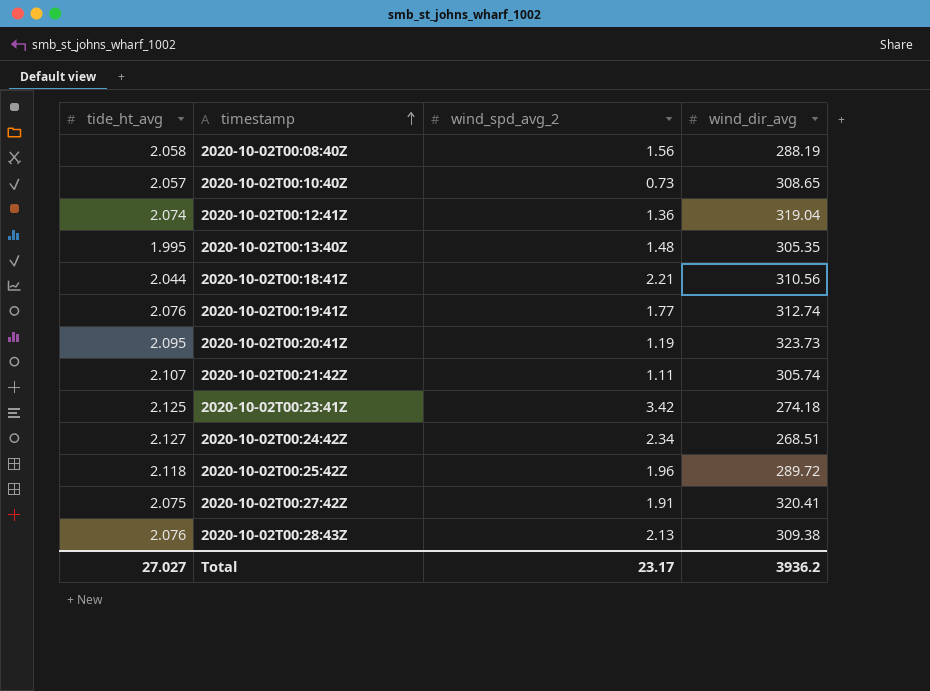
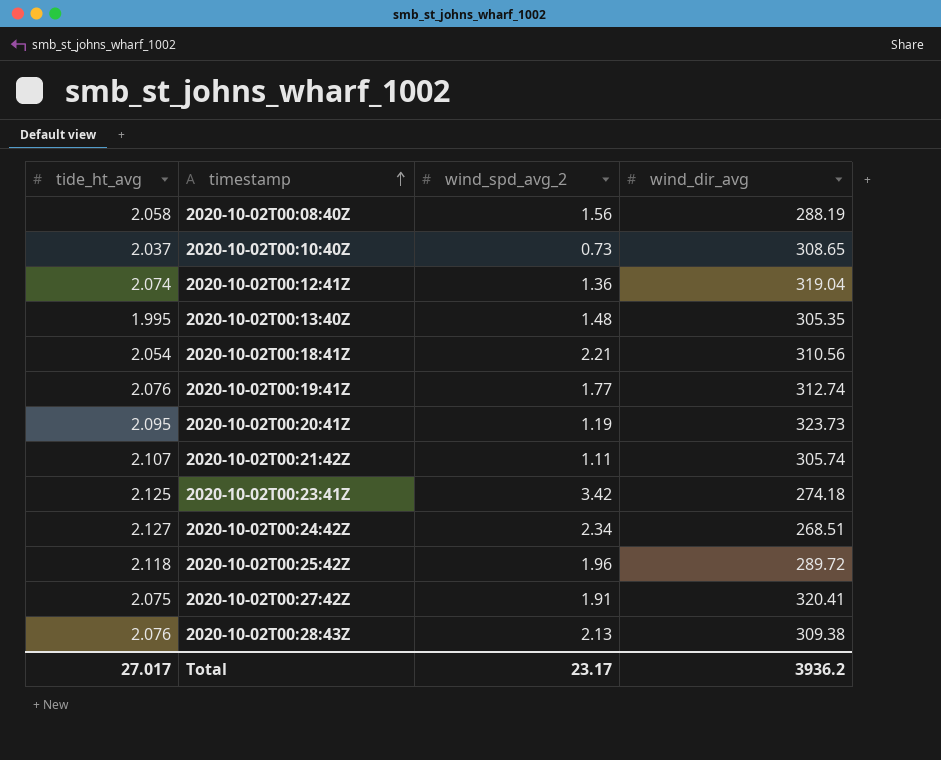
2020-10-02T00:10:40Z | tide_ht_avg: 2.057 -> 2.037
2020-10-02T00:18:41Z | tide_ht_avg: 2.044 -> 2.054
Total | tide_ht_avg: 27.027 -> 27.017

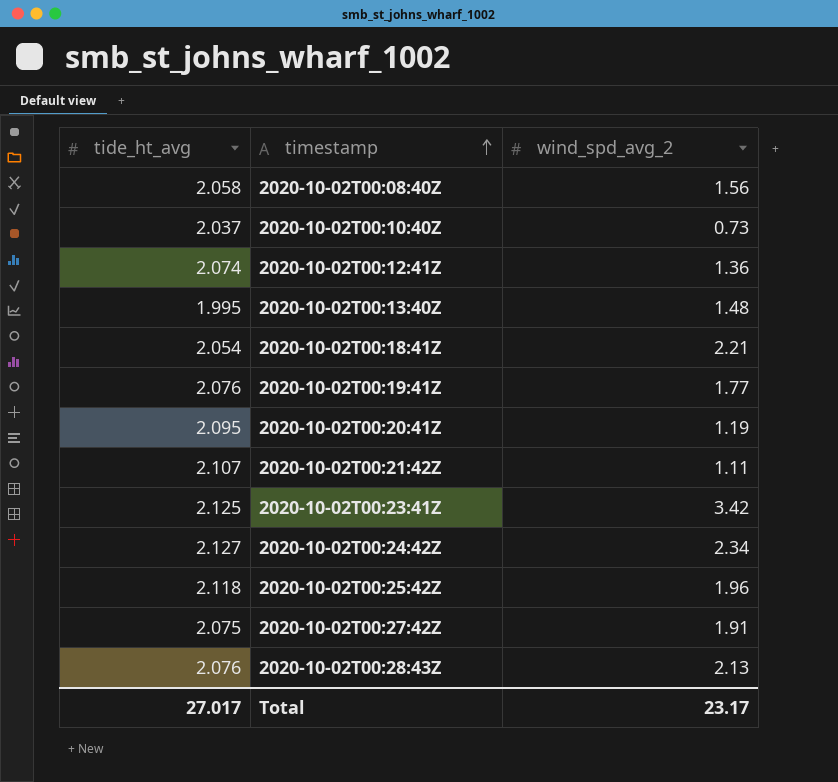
column wind_dir_avg | position: 4 -> none

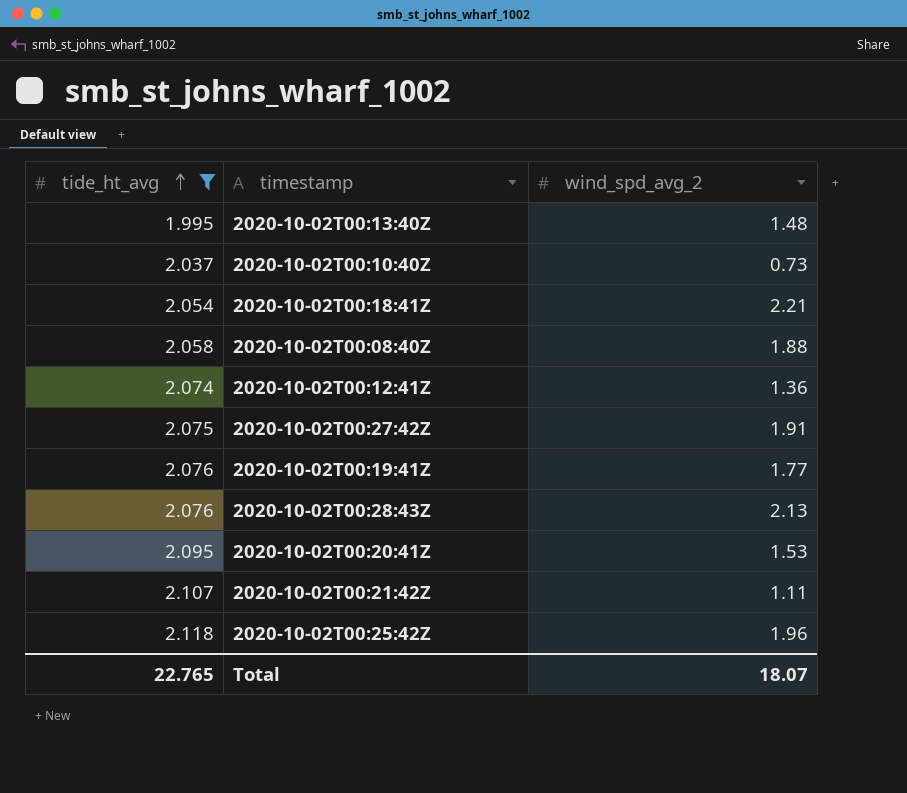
filter: none -> tide_ht_avg <= 2.118
row order: timestamp ascending -> tide_ht_avg ascending
2020-10-02T00:08:40Z | wind_spd_avg_2: 1.56 -> 1.88
2020-10-02T00:20:41Z | wind_spd_avg_2: 1.19 -> 1.53
Total | tide_ht_avg: 27.017 -> 22.765
Total | wind_spd_avg_2: 23.17 -> 18.07

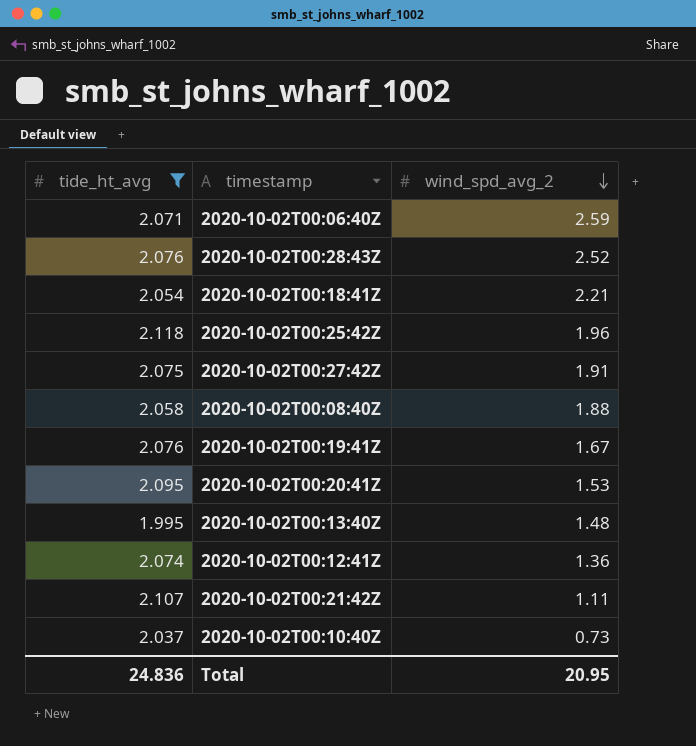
row order: tide_ht_avg ascending -> wind_spd_avg_2 descending
row 2020-10-02T00:06:40Z: none -> 2.071 | 2.59
2020-10-02T00:28:43Z | wind_spd_avg_2: 2.13 -> 2.52
2020-10-02T00:19:41Z | wind_spd_avg_2: 1.77 -> 1.67
Total | tide_ht_avg: 22.765 -> 24.836
Total | wind_spd_avg_2: 18.07 -> 20.95

